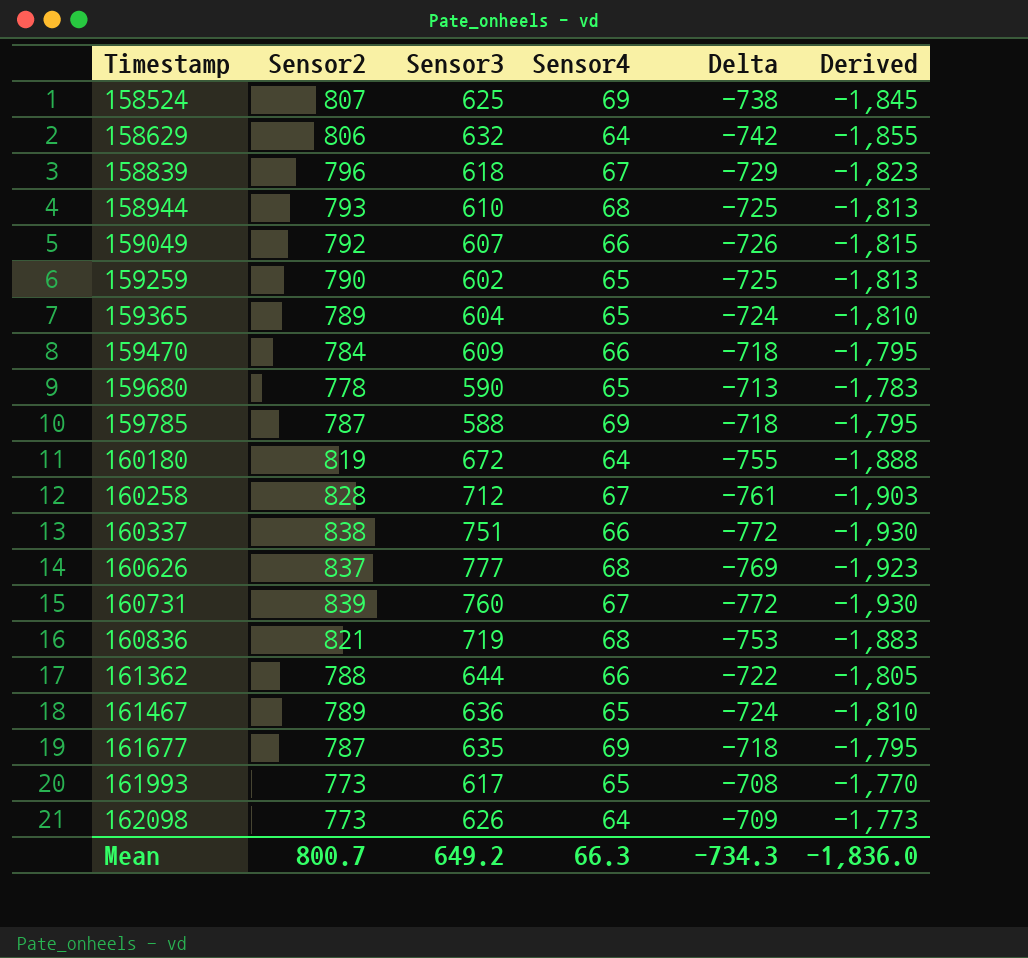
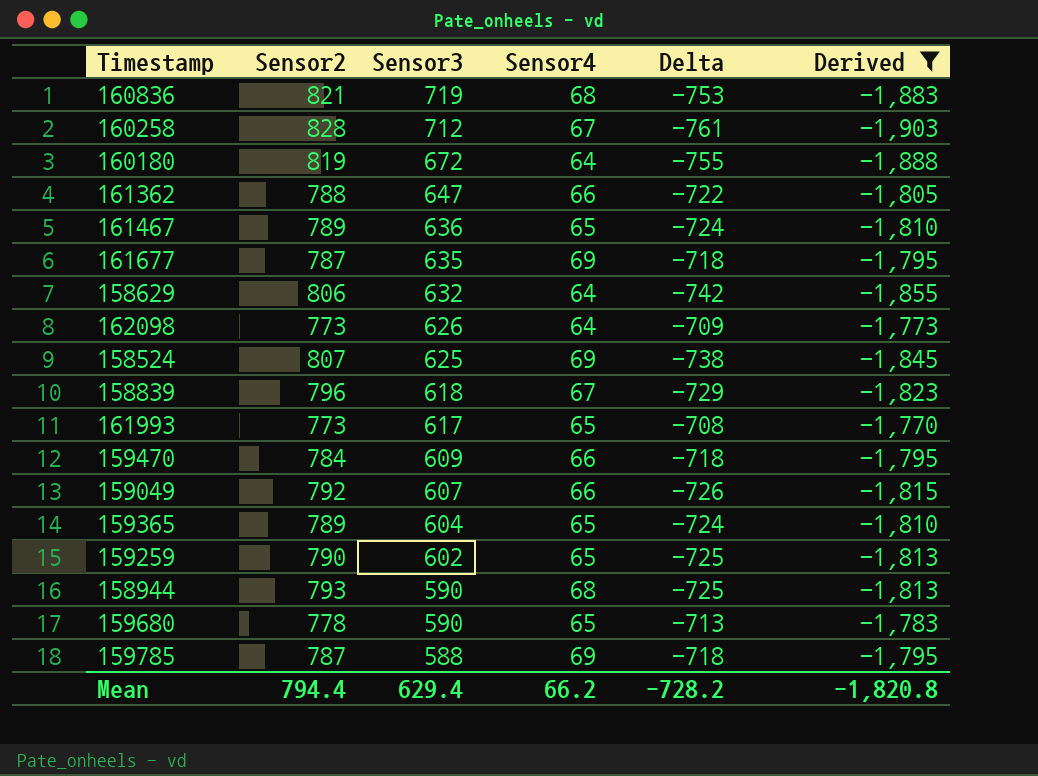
filter: none -> Derived >= -1,903
row order: Timestamp ascending -> Sensor3 descending
161362 | Sensor3: 644 -> 647
158944 | Sensor3: 610 -> 590
Mean | Sensor2: 800.7 -> 794.4
Mean | Sensor3: 649.2 -> 629.4
Mean | Sensor4: 66.3 -> 66.2
Mean | Delta: -734.3 -> -728.2
Mean | Derived: -1,836.0 -> -1,820.8

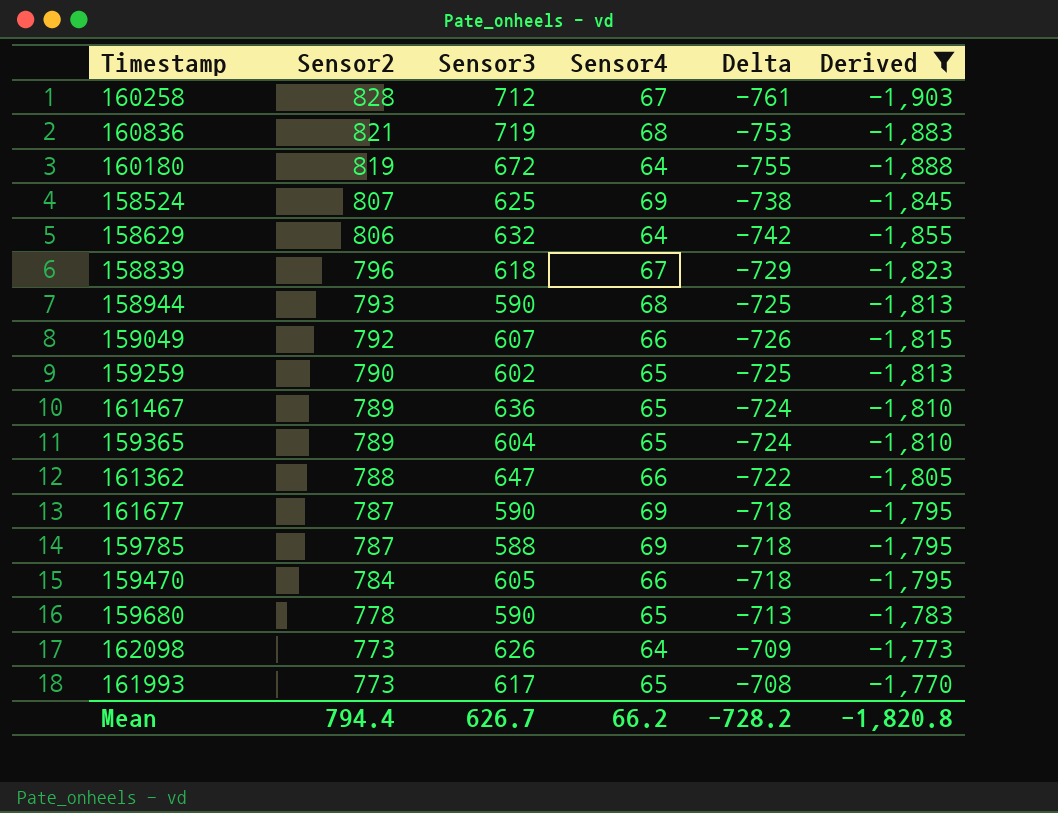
row order: Sensor3 descending -> Sensor2 descending
161677 | Sensor3: 635 -> 590
159470 | Sensor3: 609 -> 605
Mean | Sensor3: 629.4 -> 626.7

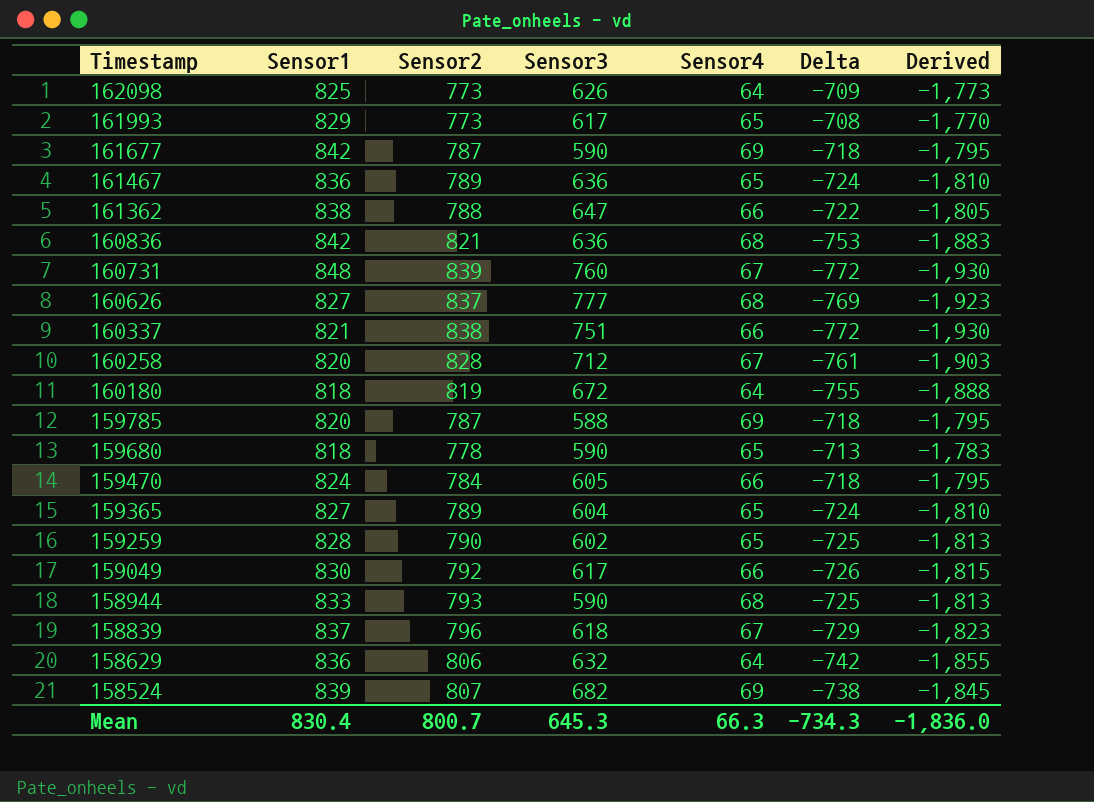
filter: Derived >= -1,903 -> none
row order: Sensor2 descending -> Timestamp descending
column Sensor1 | position: none -> 2
160836 | Sensor3: 719 -> 636
159049 | Sensor3: 607 -> 617
158524 | Sensor3: 625 -> 682
Mean | Sensor2: 794.4 -> 800.7
Mean | Sensor3: 626.7 -> 645.3
Mean | Sensor4: 66.2 -> 66.3
Mean | Delta: -728.2 -> -734.3
Mean | Derived: -1,820.8 -> -1,836.0

